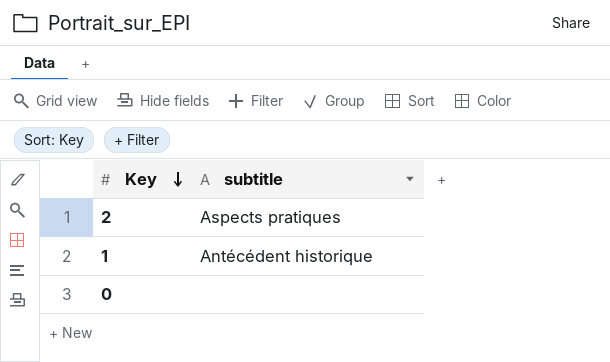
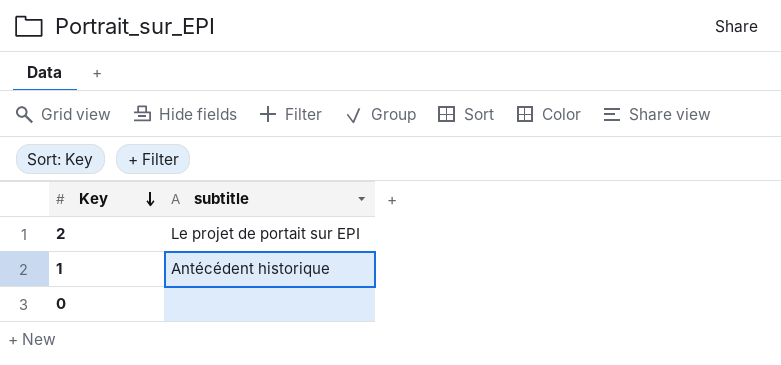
2 | subtitle: Aspects pratiques -> Le projet de portait sur EPI

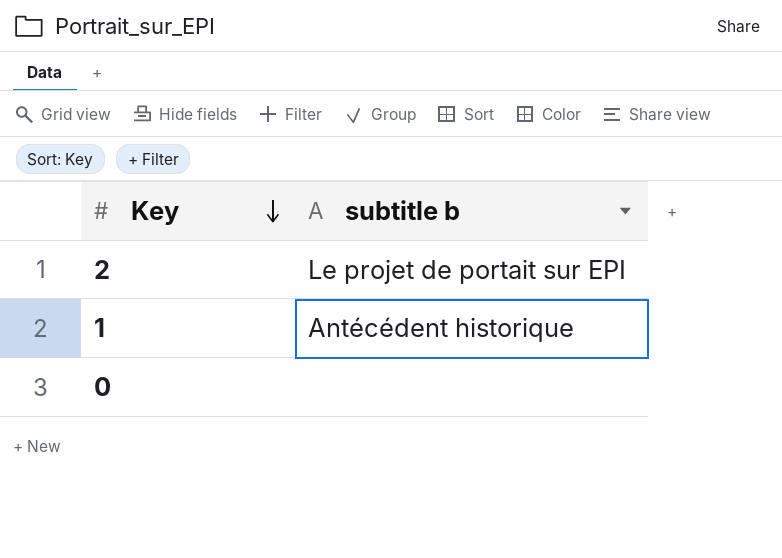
column name: subtitle -> subtitle b

